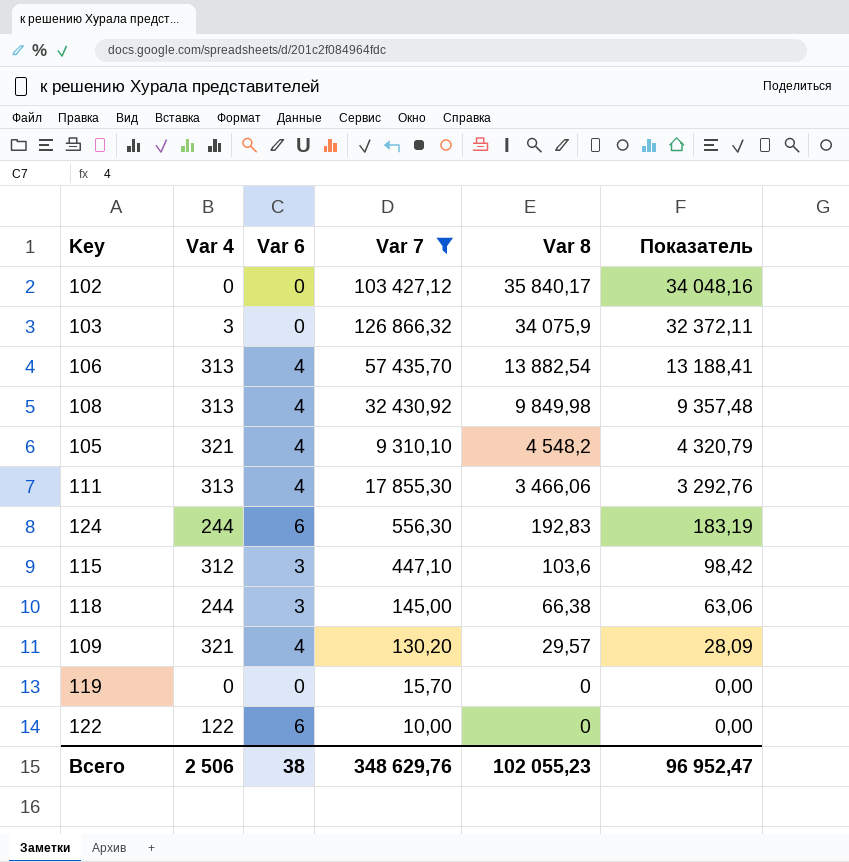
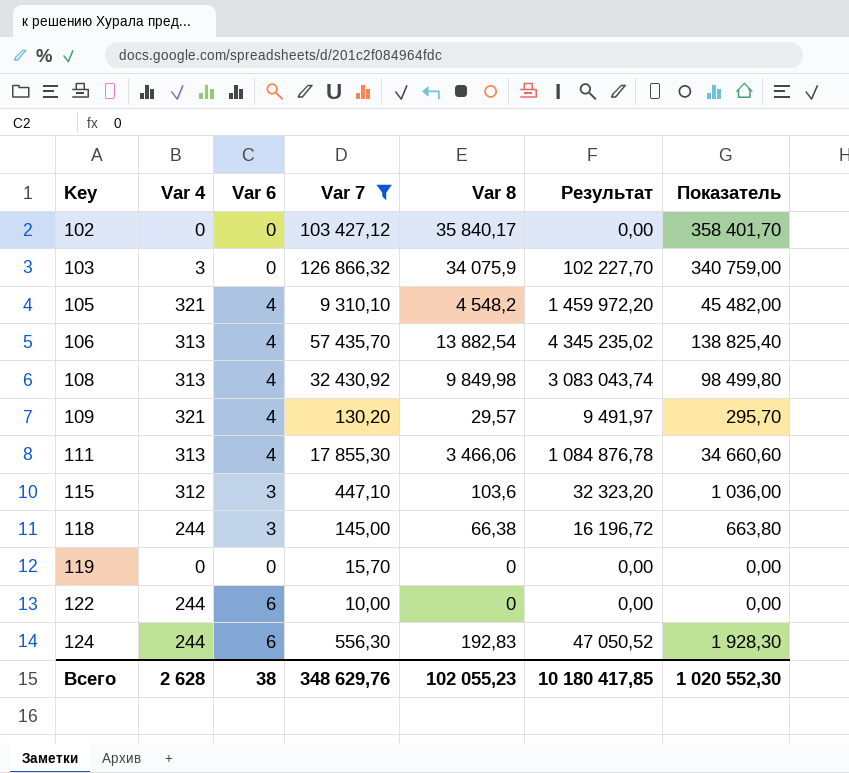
row order: Var 8 descending -> Key ascending
column Результат | formula: none -> [Var 4] * [Var 8]
column Показатель | formula: [Var 8] * 0,95 -> [Var 8] * 10
122 | Var 4: 122 -> 244
Всего | Var 4: 2 506 -> 2 628
Всего | Показатель: 96 952,47 -> 1 020 552,30

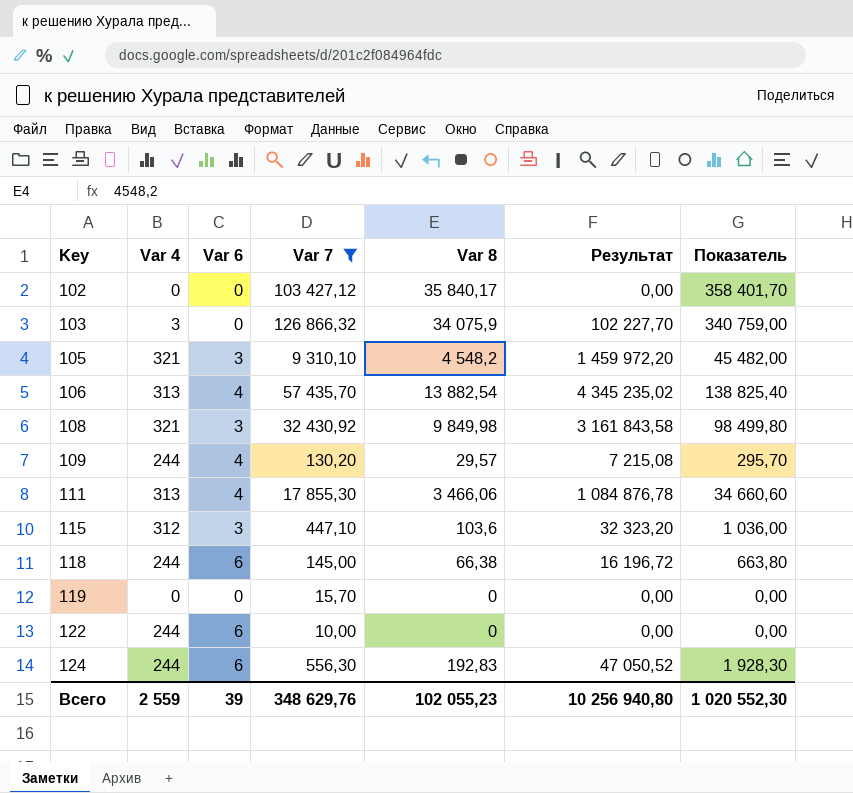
105 | Var 6: 4 -> 3
108 | Var 4: 313 -> 321
108 | Var 6: 4 -> 3
108 | Результат: 3 083 043,74 -> 3 161 843,58
109 | Var 4: 321 -> 244
109 | Результат: 9 491,97 -> 7 215,08
118 | Var 6: 3 -> 6
Всего | Var 4: 2 628 -> 2 559
Всего | Var 6: 38 -> 39
Всего | Результат: 10 180 417,85 -> 10 256 940,80

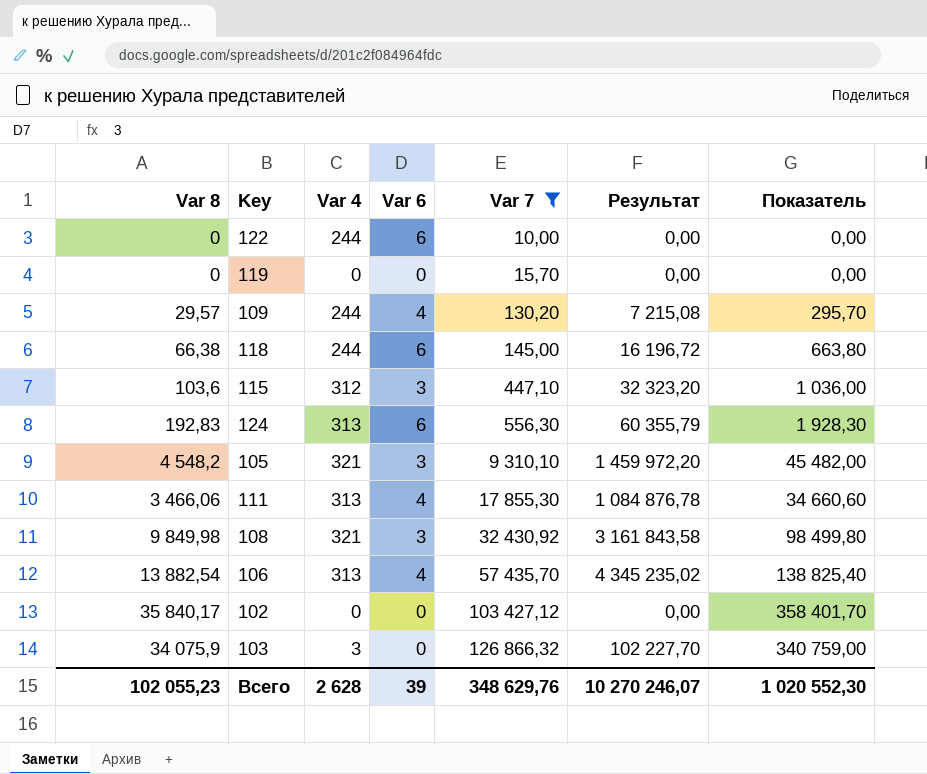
row order: Key ascending -> Var 7 ascending
column Var 8 | position: 5 -> 1
124 | Var 4: 244 -> 313
124 | Результат: 47 050,52 -> 60 355,79
Всего | Var 4: 2 559 -> 2 628
Всего | Результат: 10 256 940,80 -> 10 270 246,07

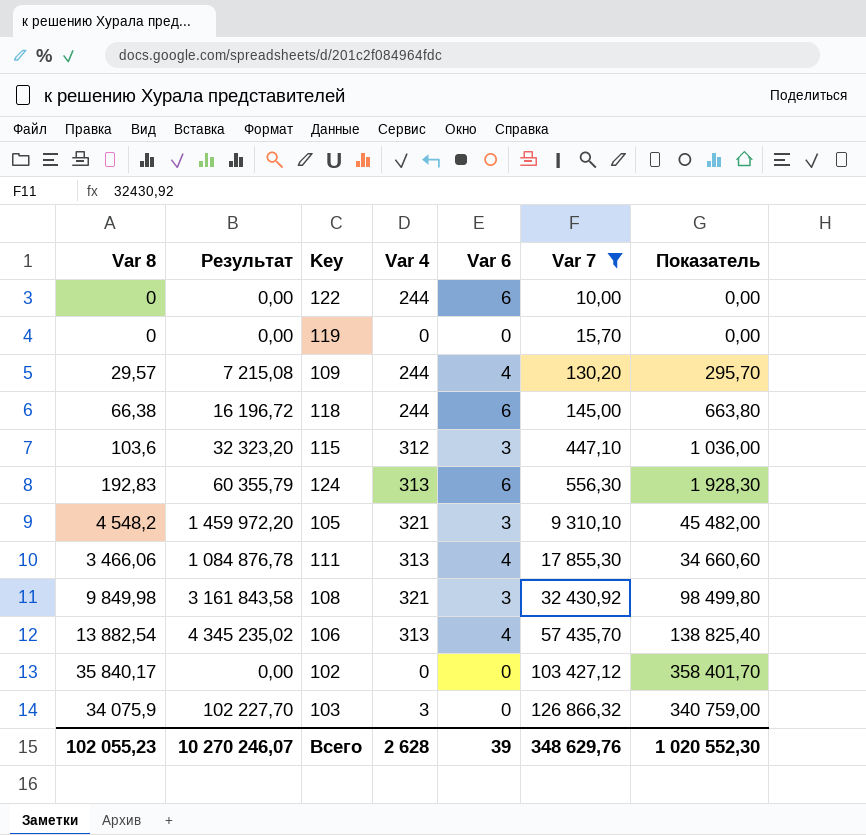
column Результат | position: 6 -> 2

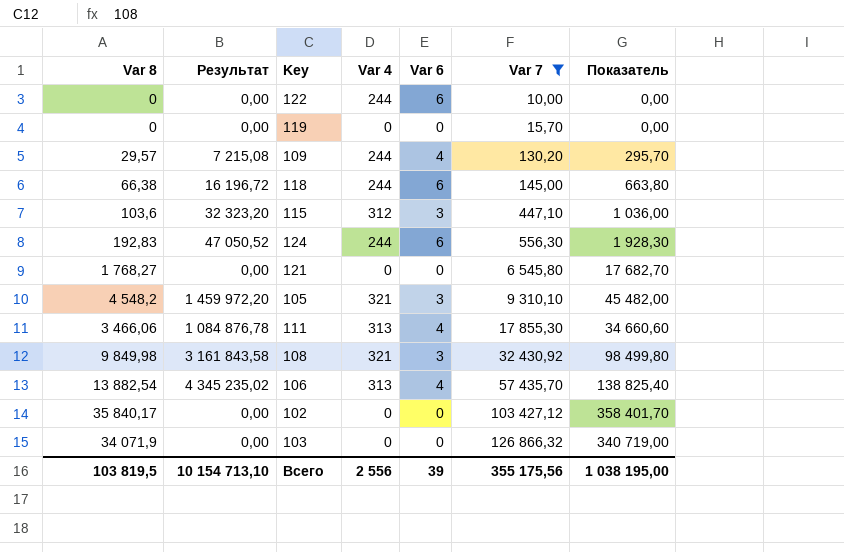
124 | Результат: 60 355,79 -> 47 050,52
124 | Var 4: 313 -> 244
row 121: none -> 1 768,27 | 0,00 | 0 | 0 | 6 545,80 | 17 682,70
103 | Var 8: 34 075,9 -> 34 071,9
103 | Результат: 102 227,70 -> 0,00
103 | Var 4: 3 -> 0
103 | Показатель: 340 759,00 -> 340 719,00
Всего | Var 8: 102 055,23 -> 103 819,5
Всего | Результат: 10 270 246,07 -> 10 154 713,10
Всего | Var 4: 2 628 -> 2 556
Всего | Var 7: 348 629,76 -> 355 175,56
Всего | Показатель: 1 020 552,30 -> 1 038 195,00

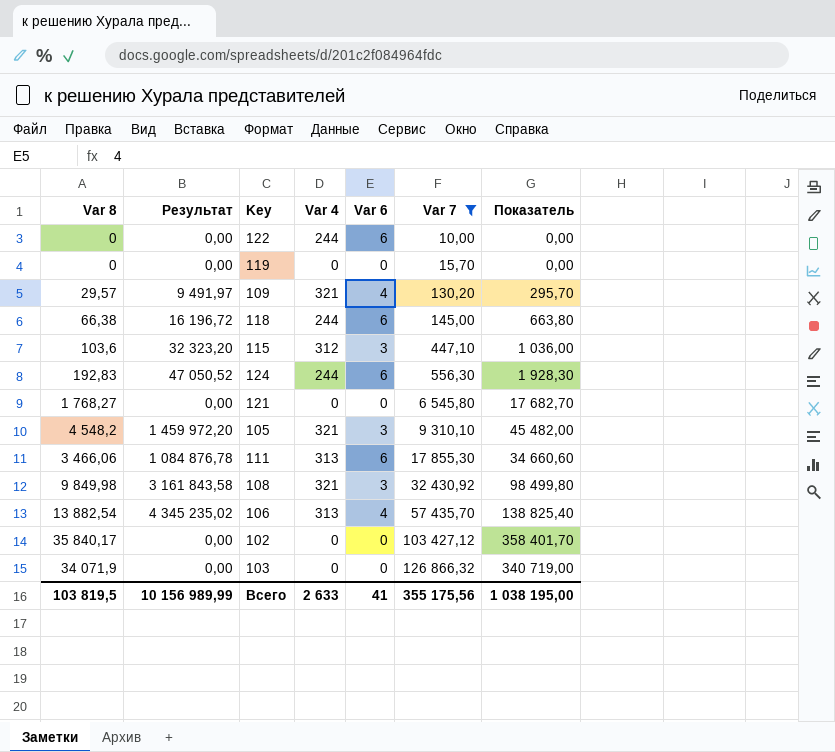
109 | Результат: 7 215,08 -> 9 491,97
109 | Var 4: 244 -> 321
111 | Var 6: 4 -> 6
Всего | Результат: 10 154 713,10 -> 10 156 989,99
Всего | Var 4: 2 556 -> 2 633
Всего | Var 6: 39 -> 41

